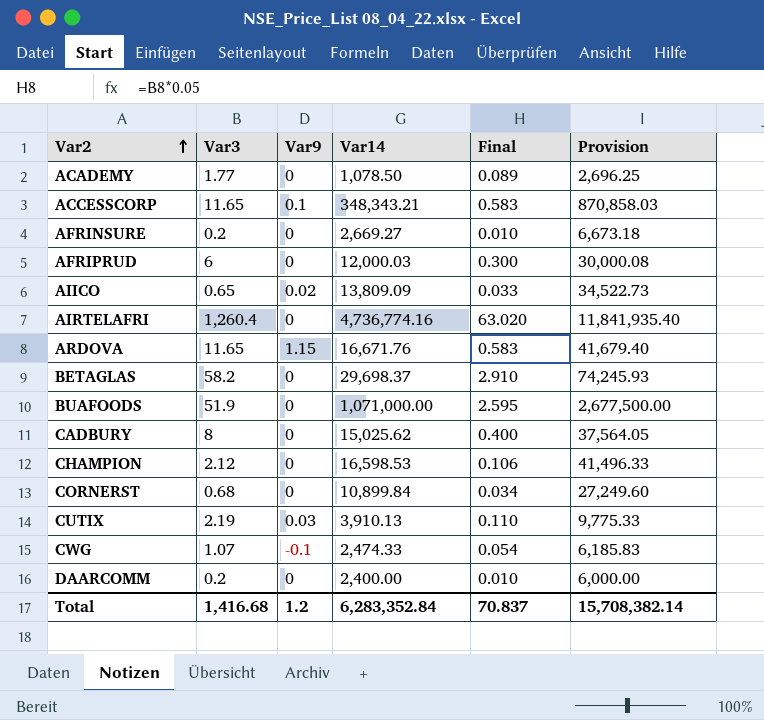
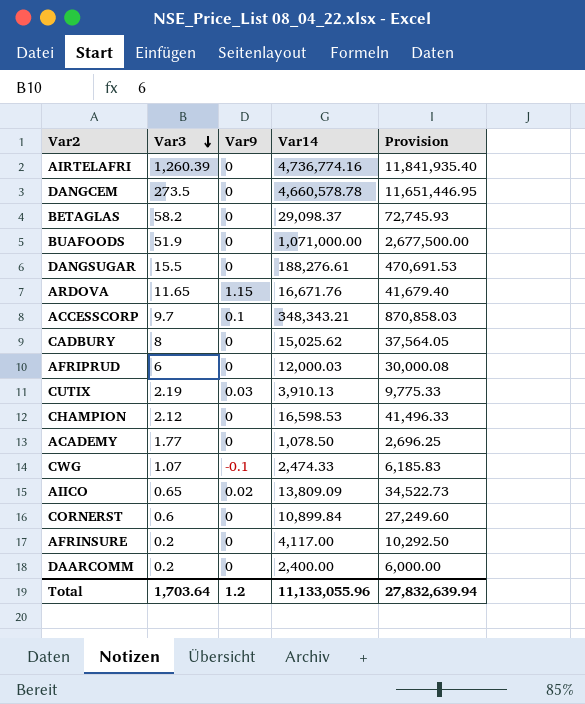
row order: Var2 ascending -> Var3 descending
column Final | formula: [Var3] * 0.05 -> none
AIRTELAFRI | Var3: 1,260.4 -> 1,260.39
row DANGCEM: none -> 273.5 | 0 | 4,660,578.78 | 11,651,446.95
BETAGLAS | Var14: 29,698.37 -> 29,098.37
BETAGLAS | Provision: 74,245.93 -> 72,745.93
row DANGSUGAR: none -> 15.5 | 0 | 188,276.61 | 470,691.53
ACCESSCORP | Var3: 11.65 -> 9.7
CORNERST | Var3: 0.68 -> 0.6
AFRINSURE | Var14: 2,669.27 -> 4,117.00
AFRINSURE | Provision: 6,673.18 -> 10,292.50
Total | Var3: 1,416.68 -> 1,703.64
Total | Var14: 6,283,352.84 -> 11,133,055.96
Total | Provision: 15,708,382.14 -> 27,832,639.94

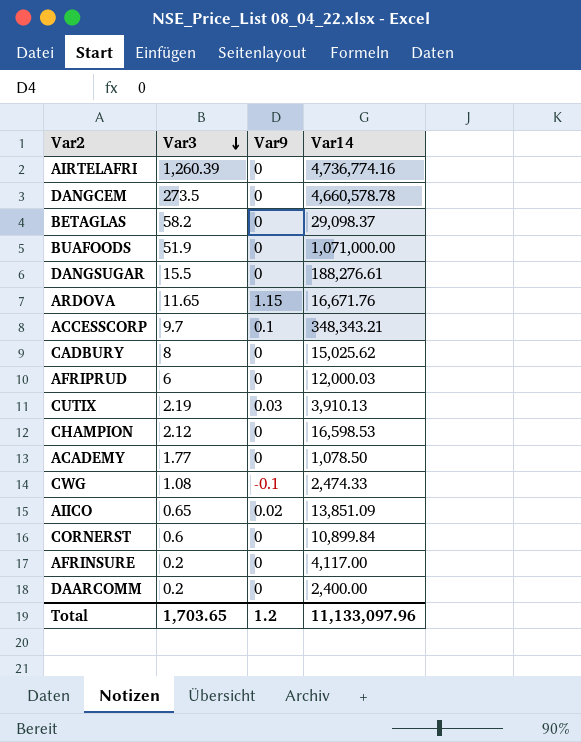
column Provision | formula: [Var14] * 2.5 -> none
CWG | Var3: 1.07 -> 1.08
AIICO | Var14: 13,809.09 -> 13,851.09
Total | Var3: 1,703.64 -> 1,703.65
Total | Var14: 11,133,055.96 -> 11,133,097.96

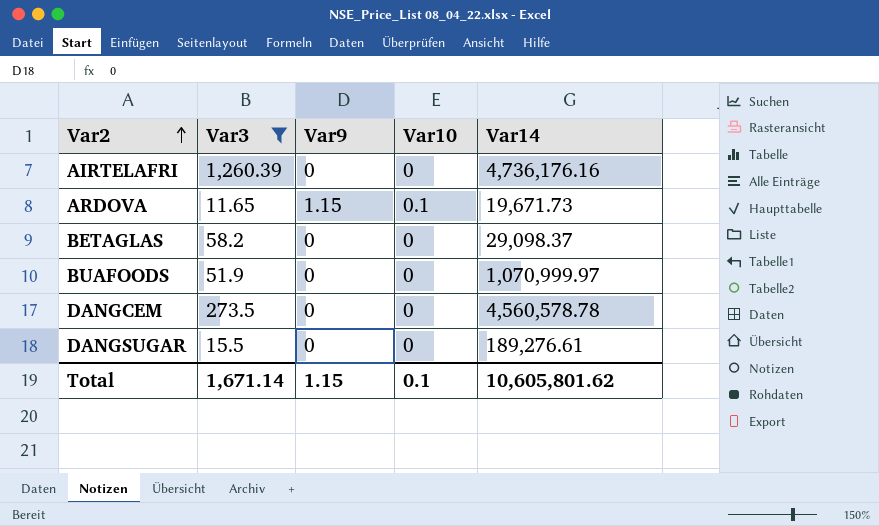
filter: none -> Var3 >= 11.65
row order: Var3 descending -> Var2 ascending
column Var10 | position: none -> 4
AIRTELAFRI | Var14: 4,736,774.16 -> 4,736,176.16
ARDOVA | Var14: 16,671.76 -> 19,671.73
BUAFOODS | Var14: 1,071,000.00 -> 1,070,999.97
DANGCEM | Var14: 4,660,578.78 -> 4,560,578.78
DANGSUGAR | Var14: 188,276.61 -> 189,276.61
Total | Var3: 1,703.65 -> 1,671.14
Total | Var9: 1.2 -> 1.15
Total | Var14: 11,133,097.96 -> 10,605,801.62

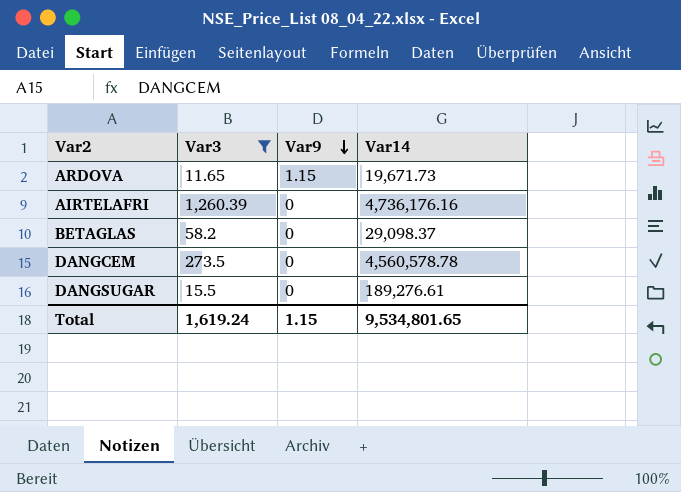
row order: Var2 ascending -> Var9 descending
column Var10 | position: 4 -> none
row BUAFOODS: 51.9 | 0 | 0 | 1,070,999.97 -> none
Total | Var3: 1,671.14 -> 1,619.24
Total | Var14: 10,605,801.62 -> 9,534,801.65

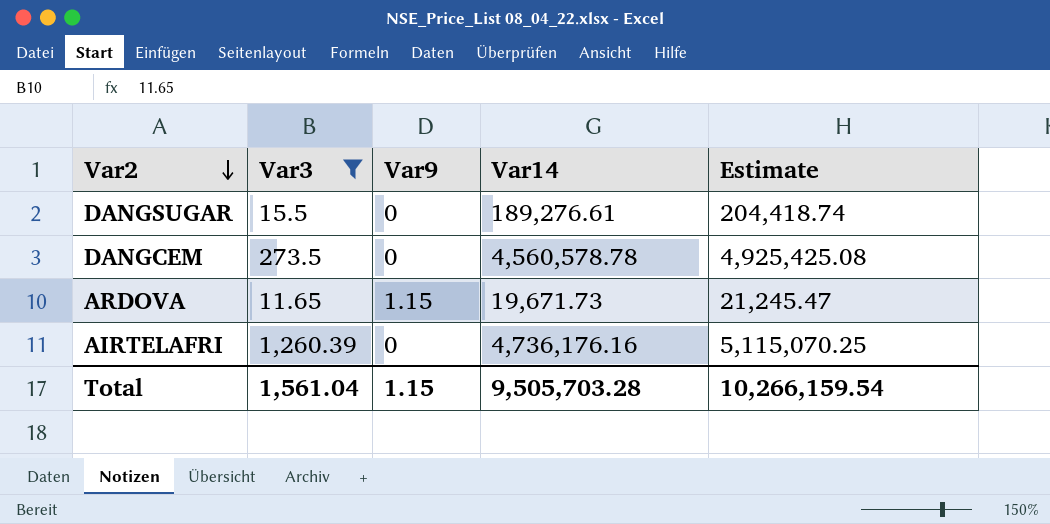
row order: Var9 descending -> Var2 descending
column Estimate | formula: none -> [Var14] * 1.08
row BETAGLAS: 58.2 | 0 | 29,098.37 -> none
Total | Var3: 1,619.24 -> 1,561.04
Total | Var14: 9,534,801.65 -> 9,505,703.28

